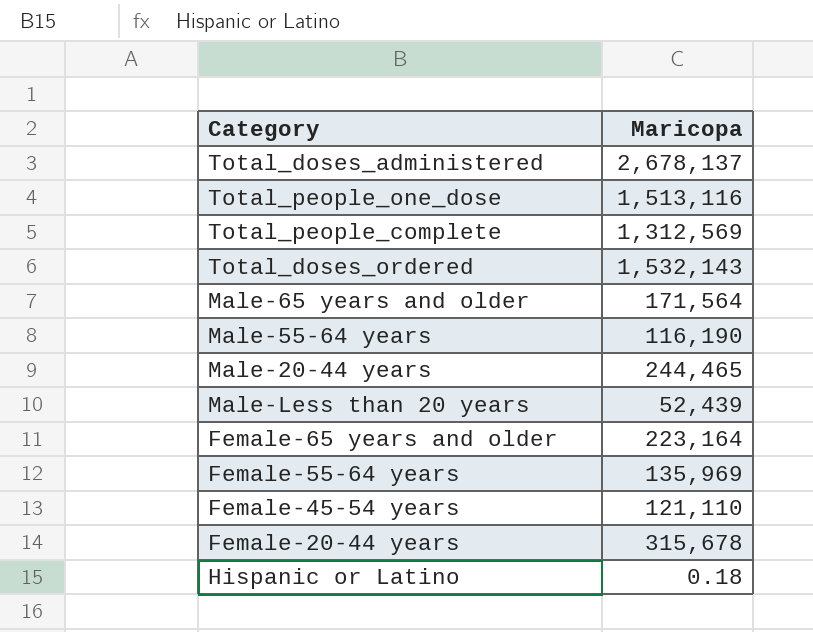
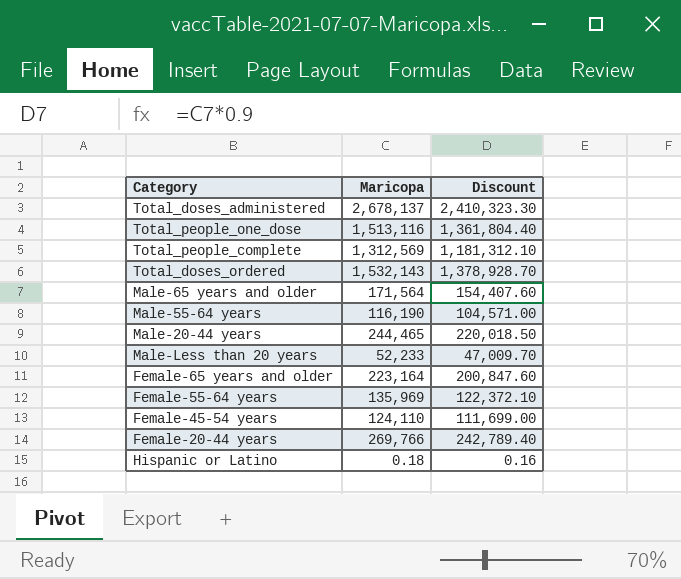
column Discount | formula: none -> [Maricopa] * 0.9
Male-Less than 20 years | Maricopa: 52,439 -> 52,233
Female-45-54 years | Maricopa: 121,110 -> 124,110
Female-20-44 years | Maricopa: 315,678 -> 269,766

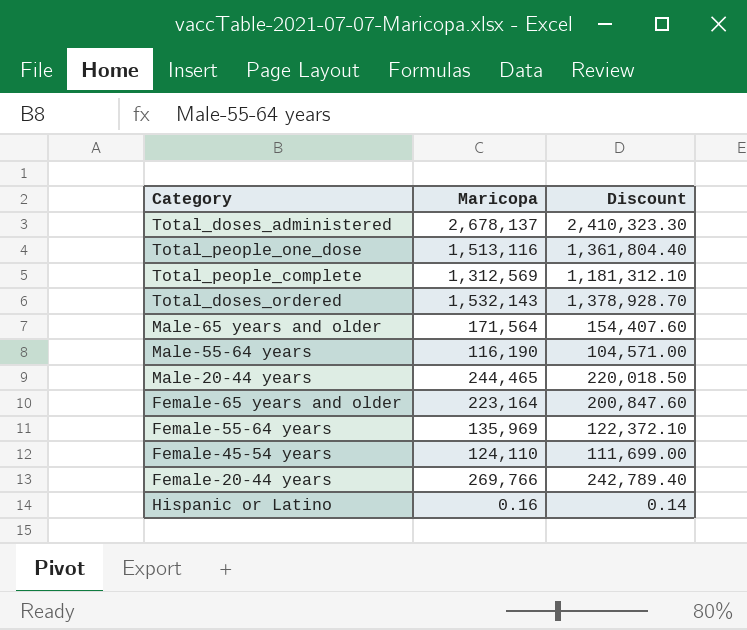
row Male-Less than 20 years: 52,233 | 47,009.70 -> none
Hispanic or Latino | Maricopa: 0.18 -> 0.16
Hispanic or Latino | Discount: 0.16 -> 0.14

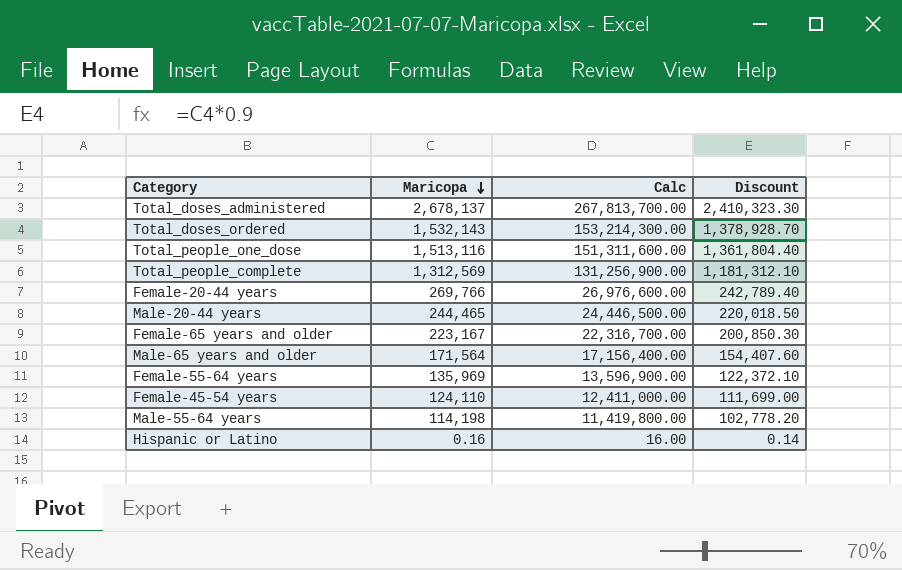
row order: none -> Maricopa descending
column Calc | formula: none -> [Maricopa] * 100
Female-65 years and older | Maricopa: 223,164 -> 223,167
Female-65 years and older | Discount: 200,847.60 -> 200,850.30
Male-55-64 years | Maricopa: 116,190 -> 114,198
Male-55-64 years | Discount: 104,571.00 -> 102,778.20

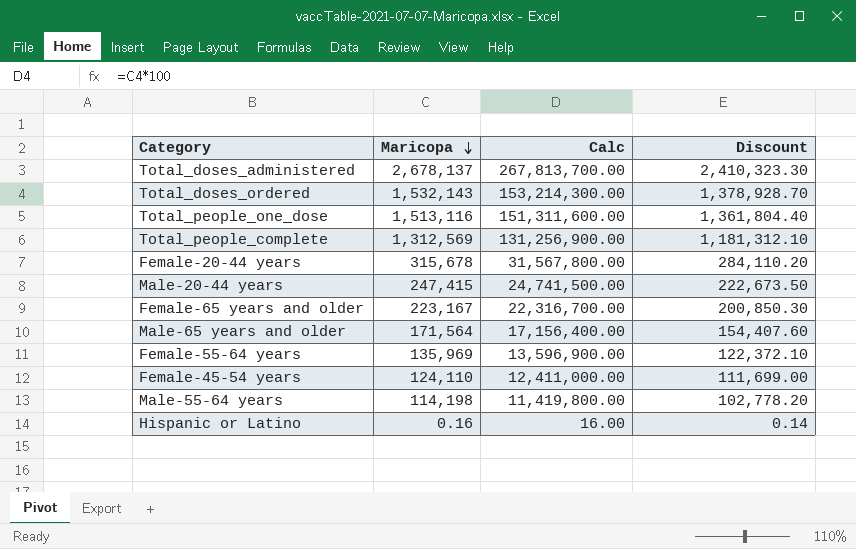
Female-20-44 years | Maricopa: 269,766 -> 315,678
Female-20-44 years | Calc: 26,976,600.00 -> 31,567,800.00
Female-20-44 years | Discount: 242,789.40 -> 284,110.20
Male-20-44 years | Maricopa: 244,465 -> 247,415
Male-20-44 years | Calc: 24,446,500.00 -> 24,741,500.00
Male-20-44 years | Discount: 220,018.50 -> 222,673.50

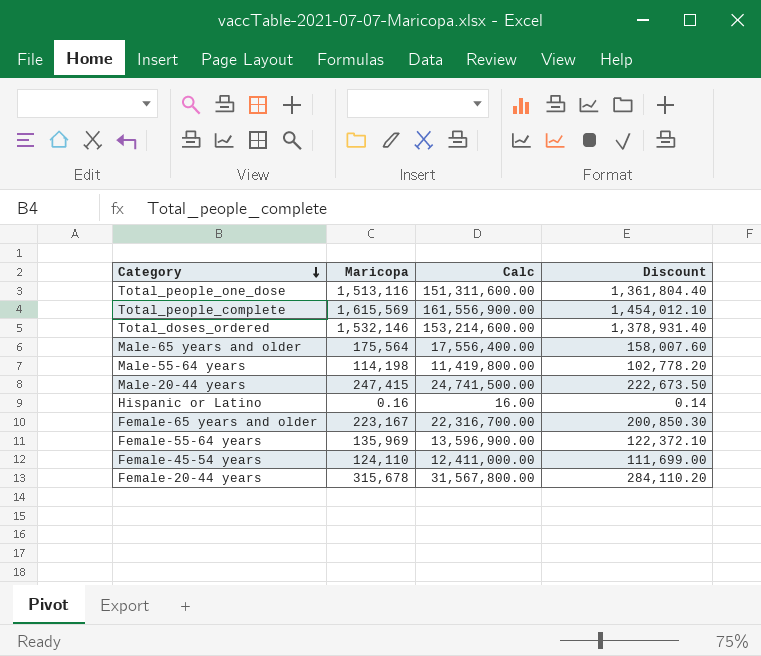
row order: Maricopa descending -> Category descending
row Total_doses_administered: 2,678,137 | 267,813,700.00 | 2,410,323.30 -> none
Total_people_complete | Maricopa: 1,312,569 -> 1,615,569
Total_people_complete | Calc: 131,256,900.00 -> 161,556,900.00
Total_people_complete | Discount: 1,181,312.10 -> 1,454,012.10
Total_doses_ordered | Maricopa: 1,532,143 -> 1,532,146
Total_doses_ordered | Calc: 153,214,300.00 -> 153,214,600.00
Total_doses_ordered | Discount: 1,378,928.70 -> 1,378,931.40
Male-65 years and older | Maricopa: 171,564 -> 175,564
Male-65 years and older | Calc: 17,156,400.00 -> 17,556,400.00
Male-65 years and older | Discount: 154,407.60 -> 158,007.60

